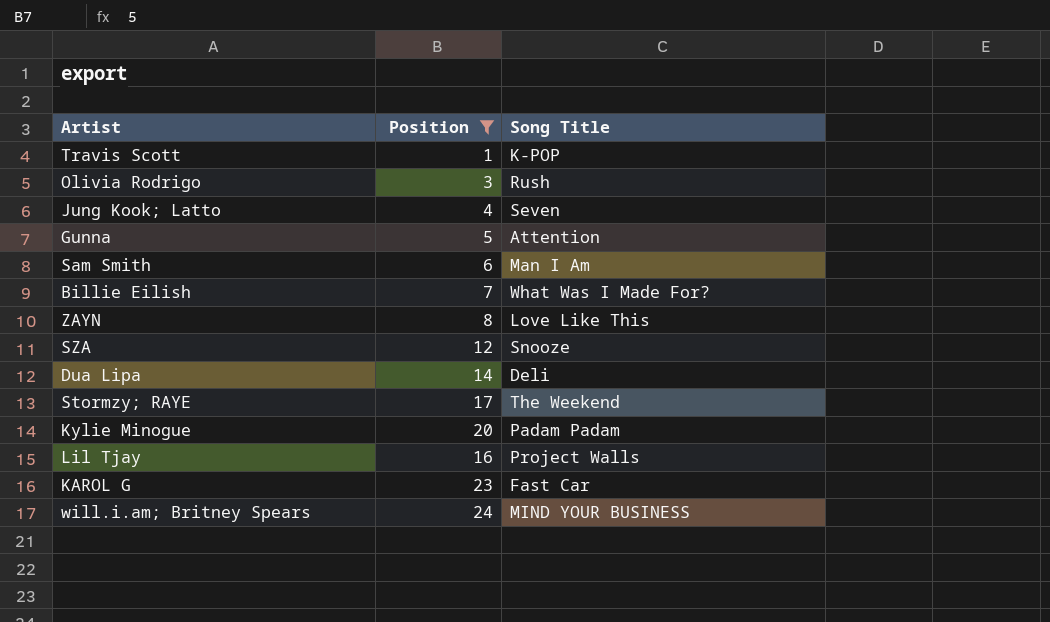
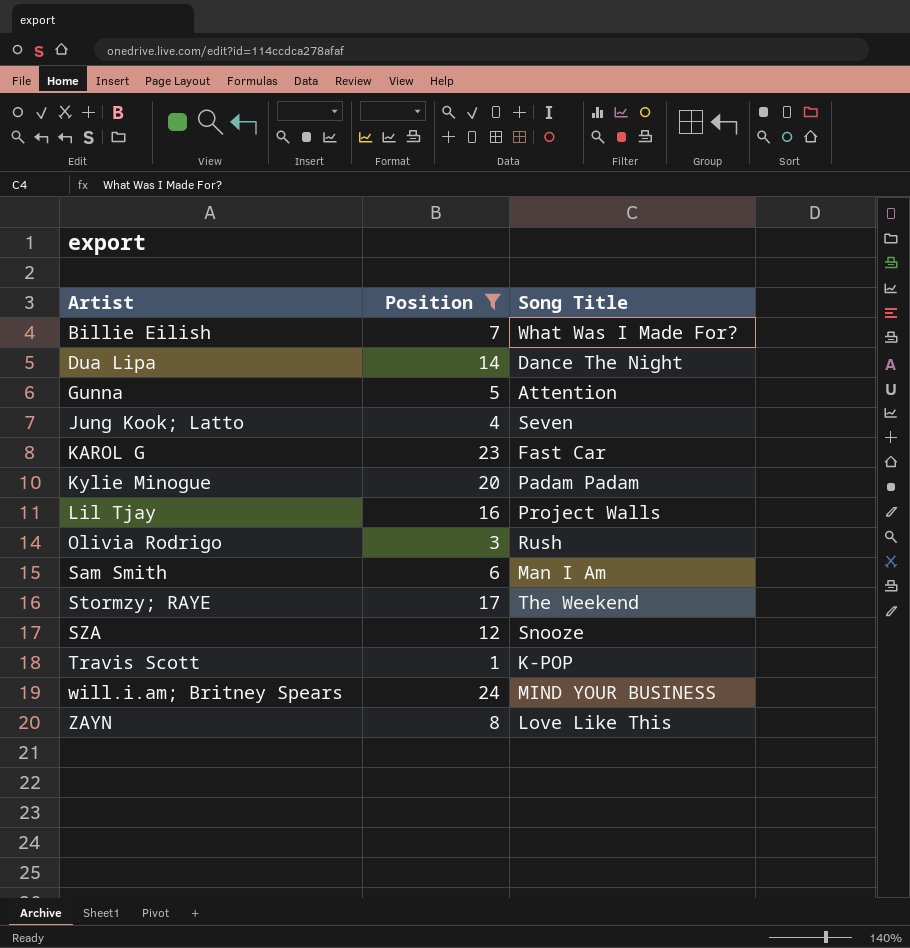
row order: none -> Artist ascending
Dua Lipa | Song Title: Deli -> Dance The Night

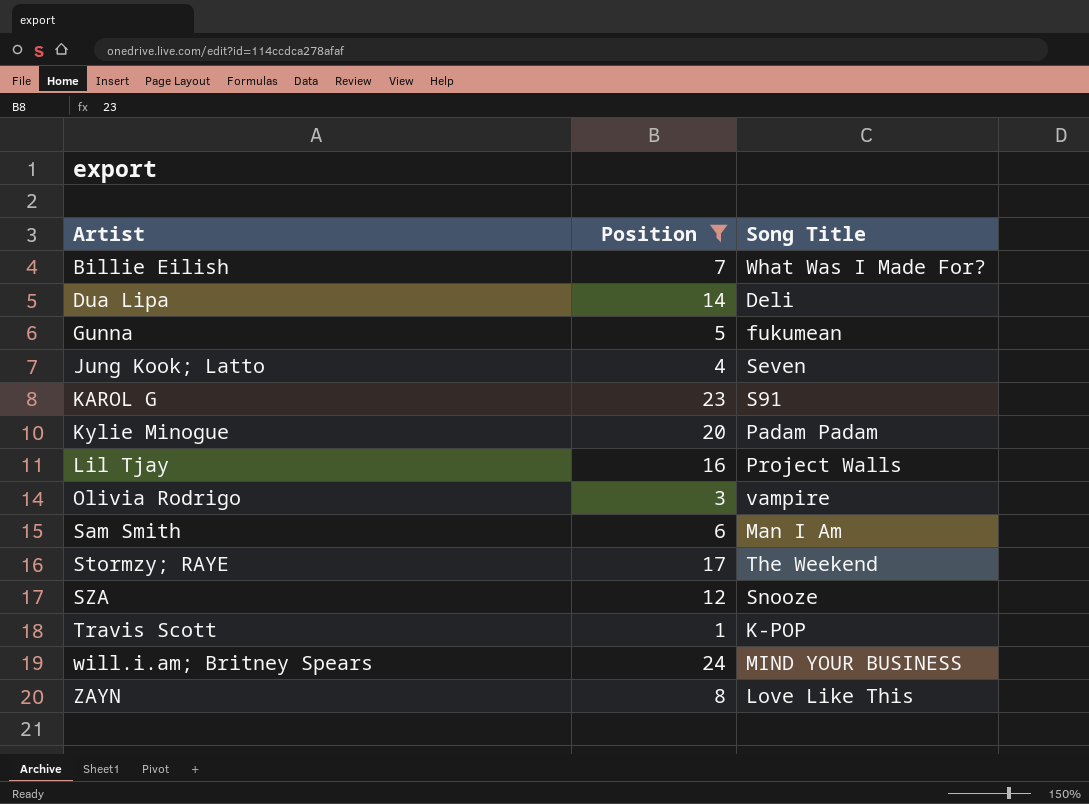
Dua Lipa | Song Title: Dance The Night -> Deli
Gunna | Song Title: Attention -> fukumean
KAROL G | Song Title: Fast Car -> S91
Olivia Rodrigo | Song Title: Rush -> vampire

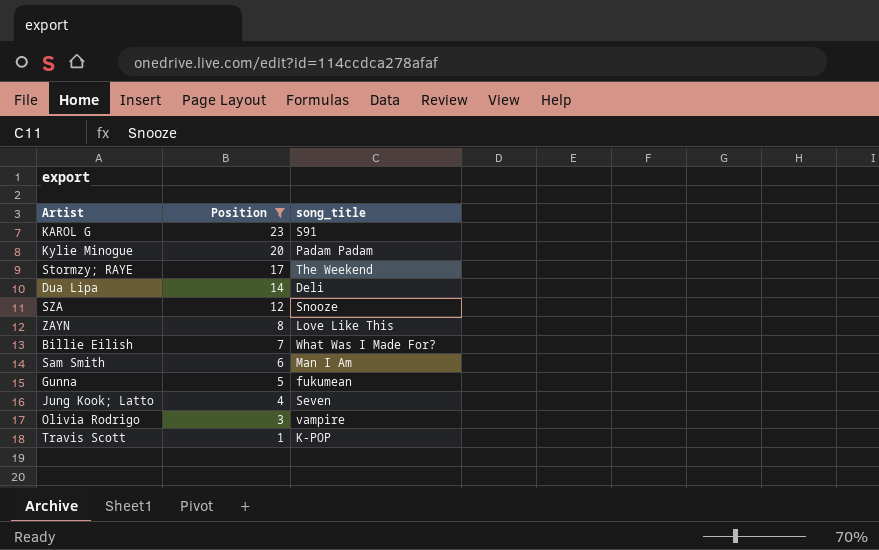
row order: Artist ascending -> Position descending
column name: Song Title -> song_title
row Lil Tjay: 16 | Project Walls -> none
row will.i.am; Britney Spears: 24 | MIND YOUR BUSINESS -> none

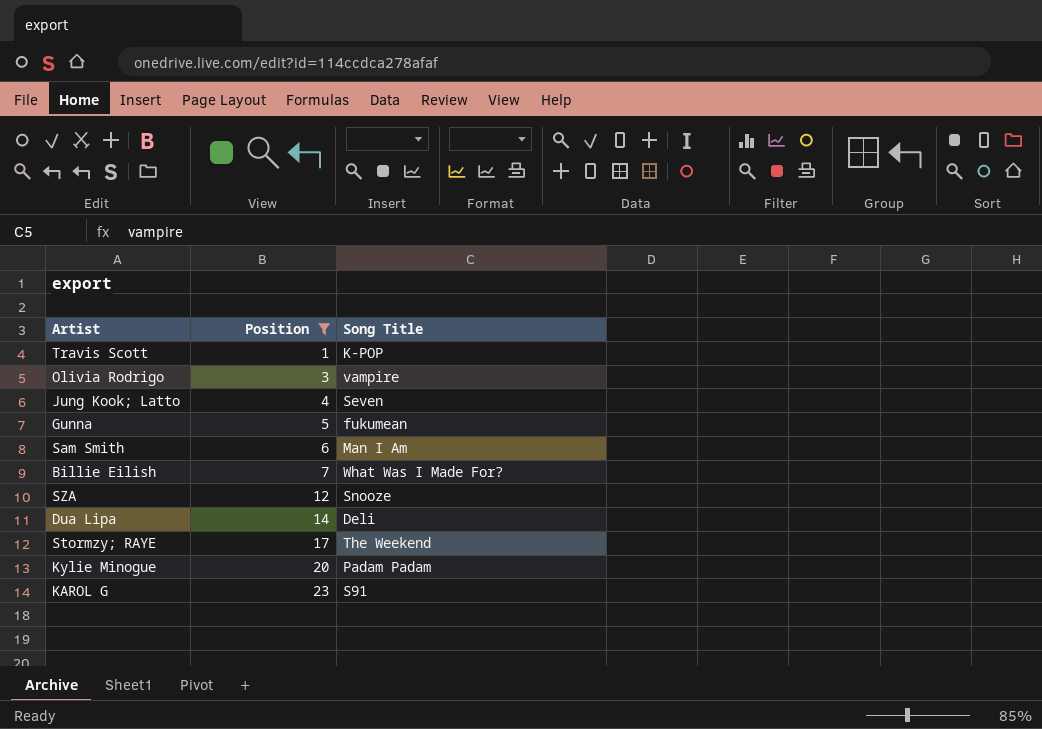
row order: Position descending -> Position ascending
column name: song_title -> Song Title
row ZAYN: 8 | Love Like This -> none

